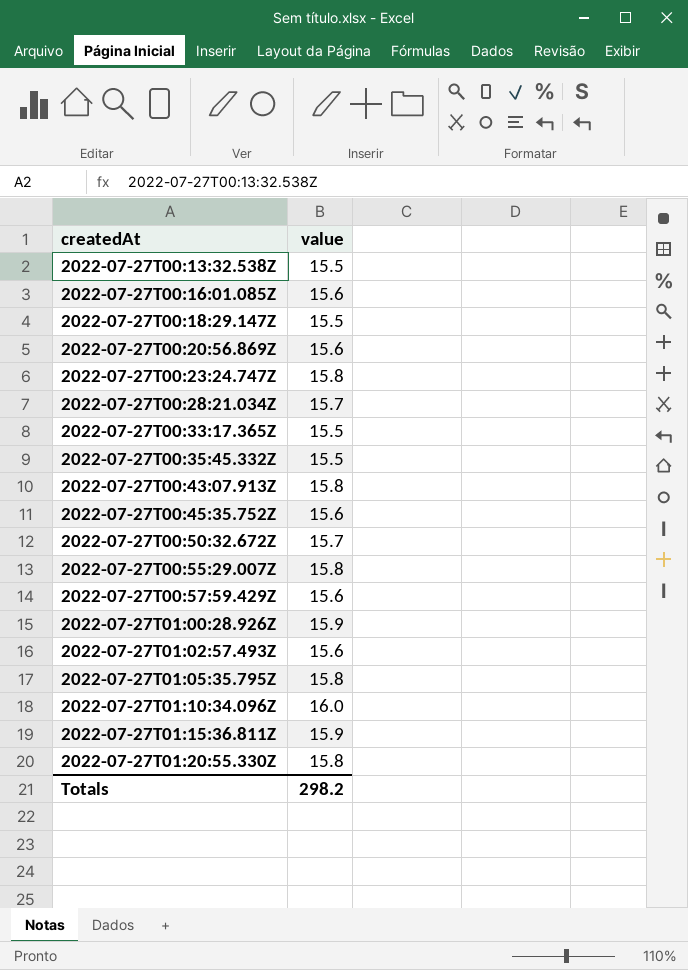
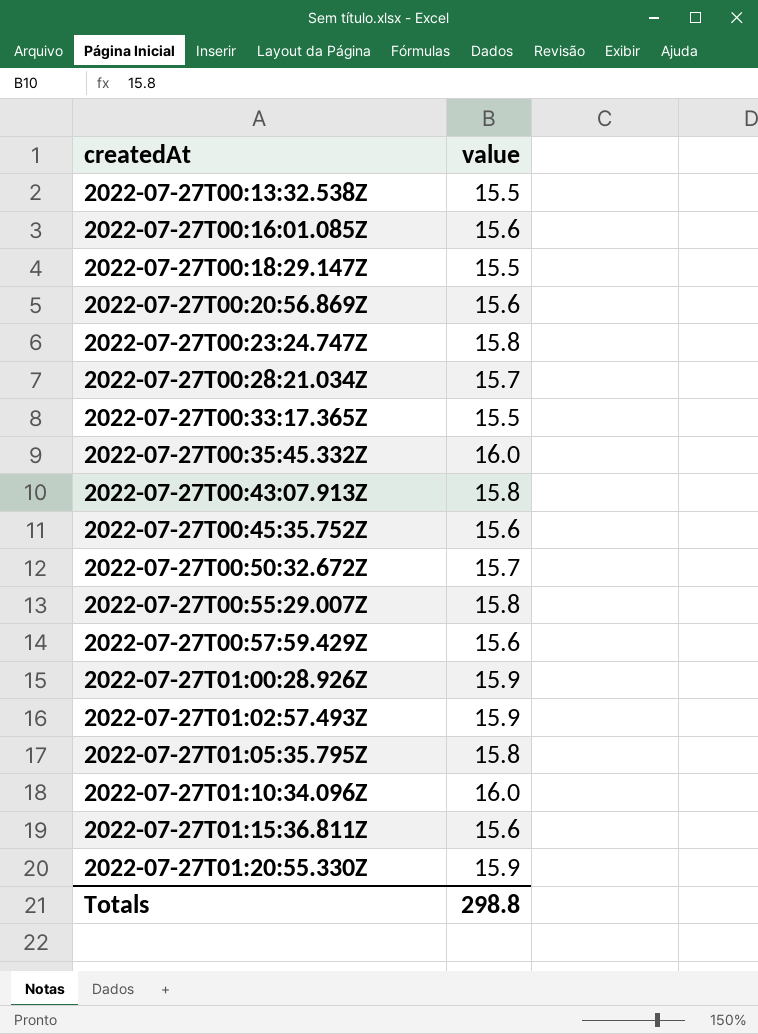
2022-07-27T00:35:45.332Z | value: 15.5 -> 16.0
2022-07-27T01:02:57.493Z | value: 15.6 -> 15.9
2022-07-27T01:15:36.811Z | value: 15.9 -> 15.6
2022-07-27T01:20:55.330Z | value: 15.8 -> 15.9
Totals | value: 298.2 -> 298.8

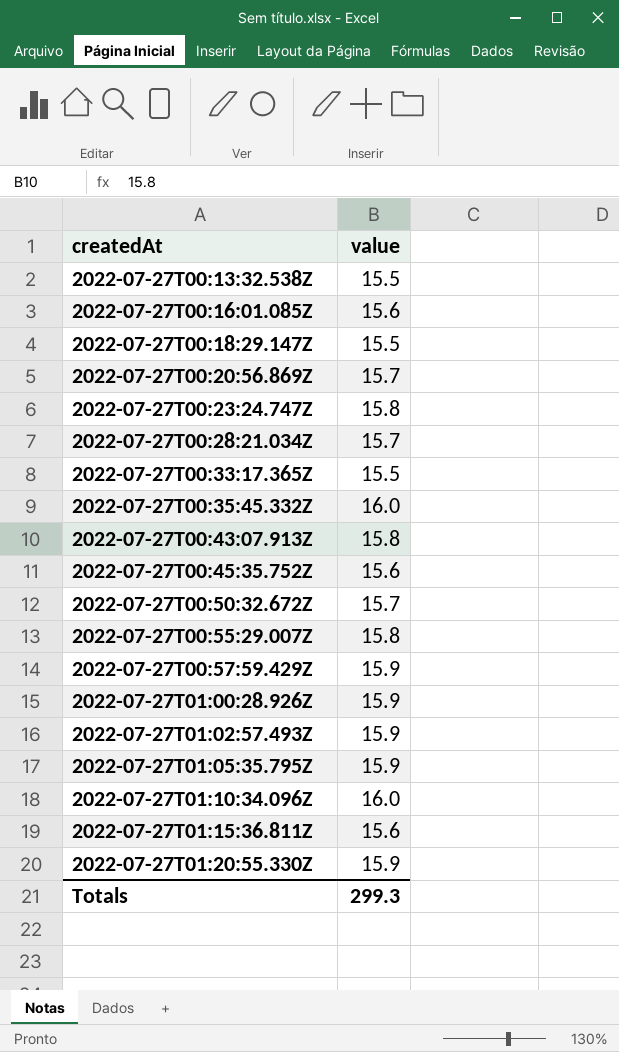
2022-07-27T00:20:56.869Z | value: 15.6 -> 15.7
2022-07-27T00:57:59.429Z | value: 15.6 -> 15.9
2022-07-27T01:05:35.795Z | value: 15.8 -> 15.9
Totals | value: 298.8 -> 299.3

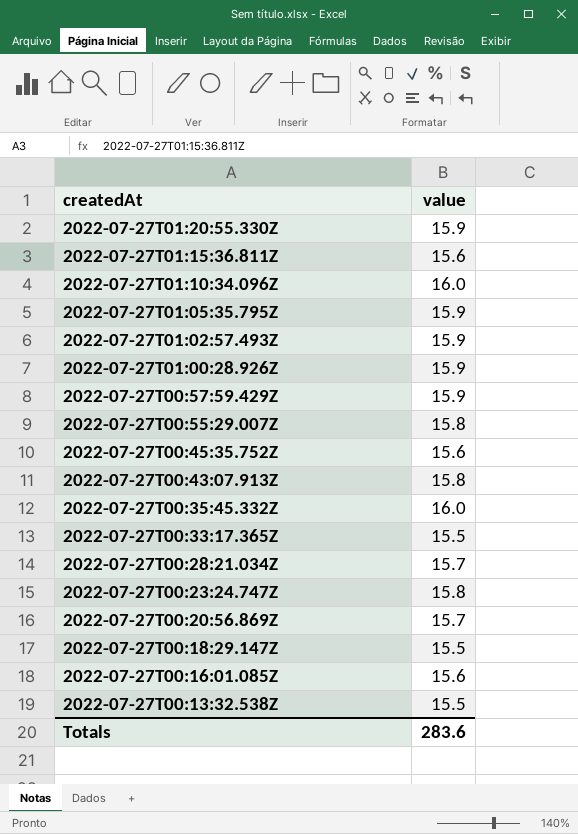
row order: createdAt ascending -> createdAt descending
row 2022-07-27T00:50:32.672Z: 15.7 -> none
Totals | value: 299.3 -> 283.6

